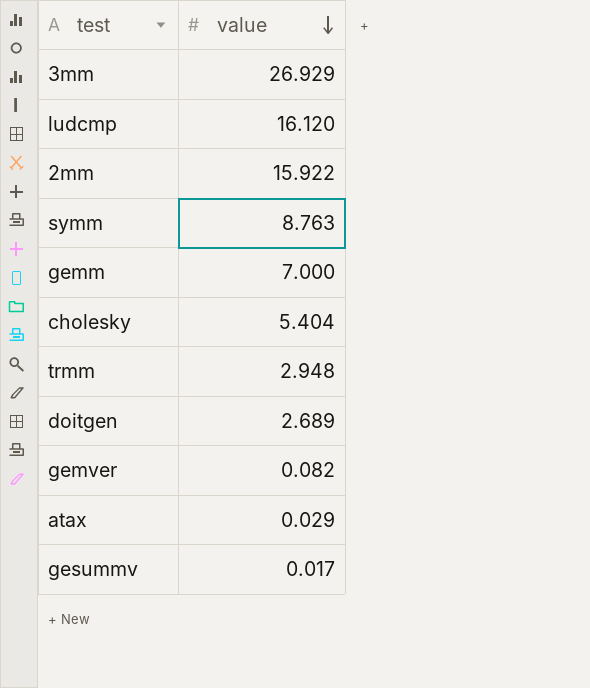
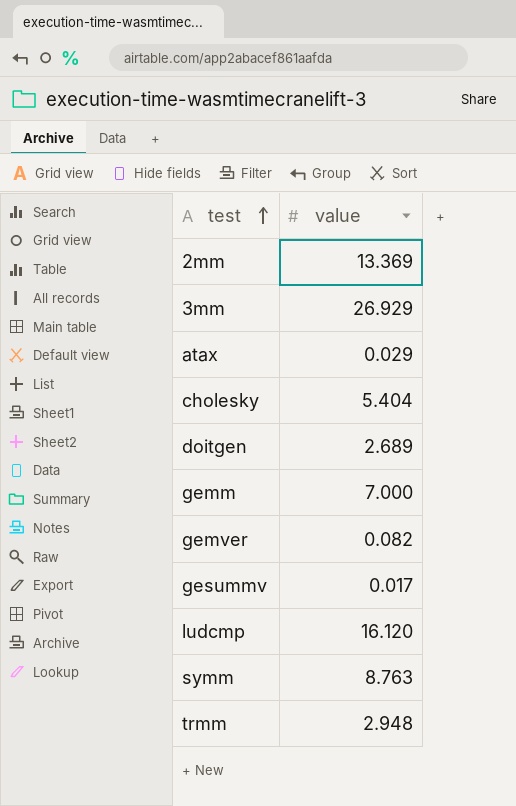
row order: value descending -> test ascending
2mm | value: 15.922 -> 13.369

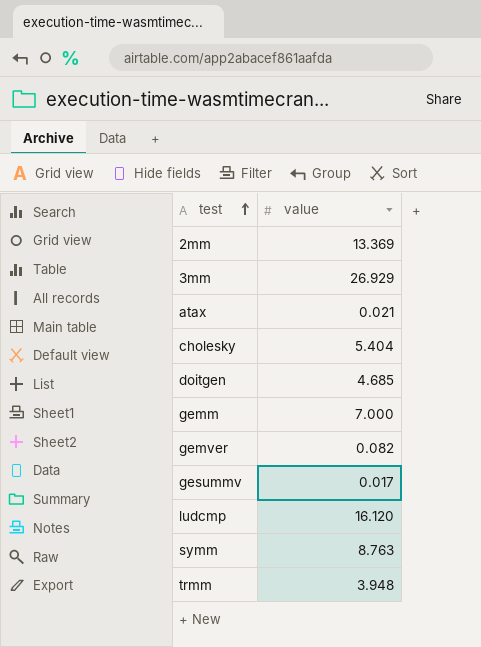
atax | value: 0.029 -> 0.021
doitgen | value: 2.689 -> 4.685
trmm | value: 2.948 -> 3.948

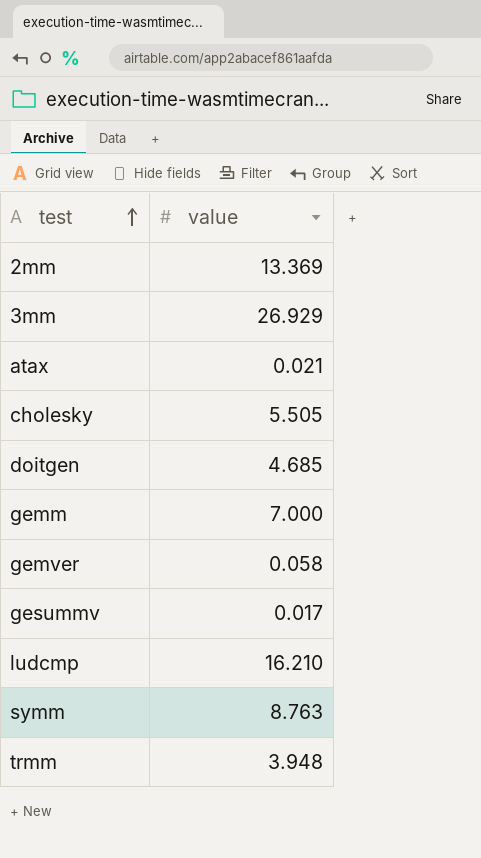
cholesky | value: 5.404 -> 5.505
gemver | value: 0.082 -> 0.058
ludcmp | value: 16.120 -> 16.210

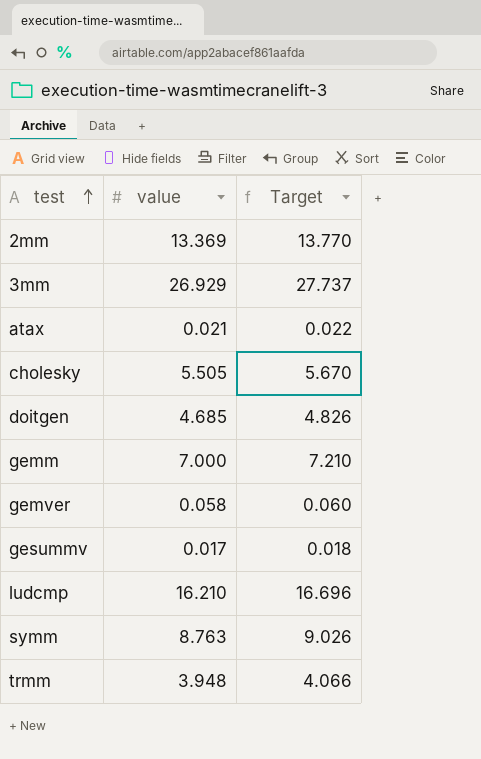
column Target | formula: none -> [value] * 1.03

